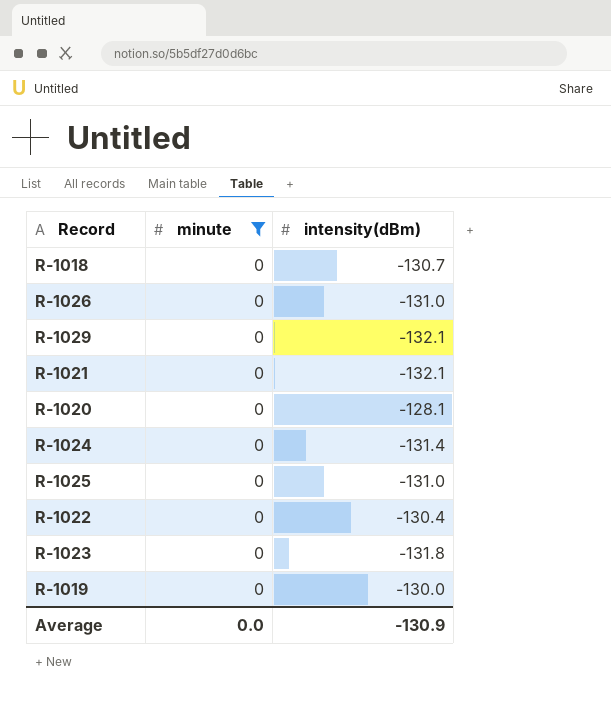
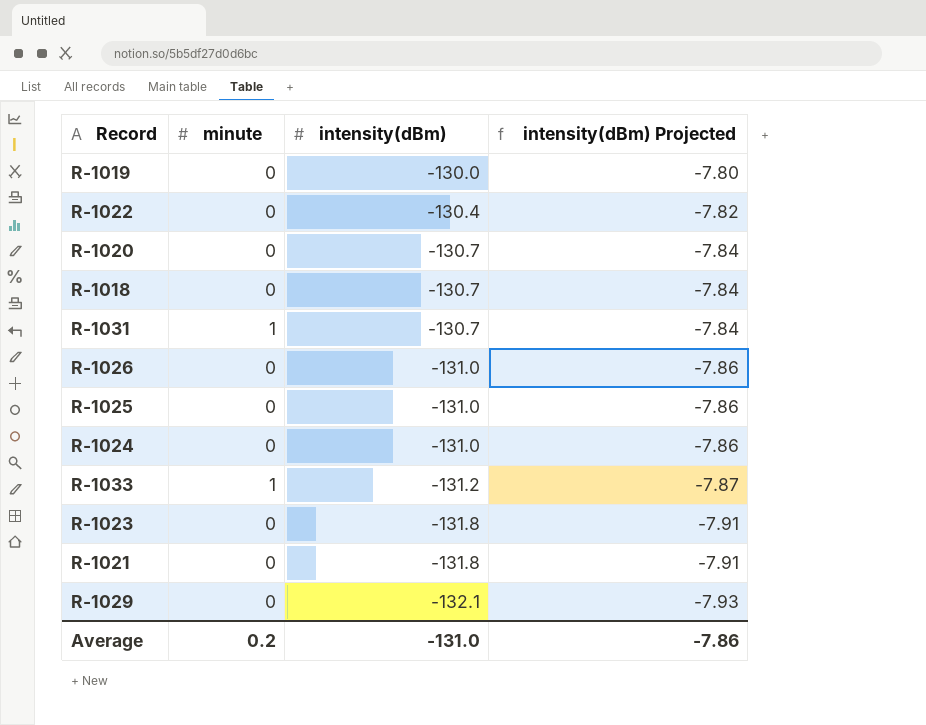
filter: minute = 0 -> none
row order: none -> intensity(dBm) descending
column intensity(dBm) Projected | formula: none -> [intensity(dBm)] * 0.06
R-1020 | intensity(dBm): -128.1 -> -130.7
R-1024 | intensity(dBm): -131.4 -> -131.0
R-1021 | intensity(dBm): -132.1 -> -131.8
Average | minute: 0.0 -> 0.2
Average | intensity(dBm): -130.9 -> -131.0

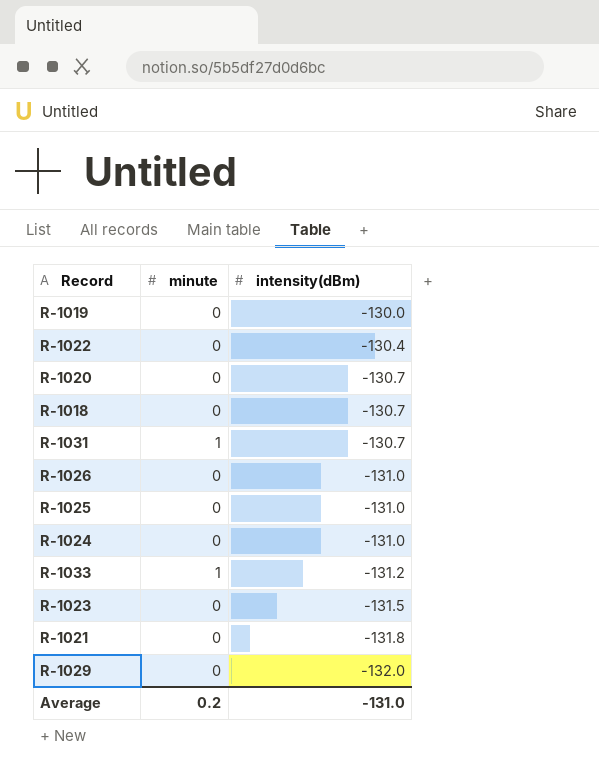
column intensity(dBm) Projected | formula: [intensity(dBm)] * 0.06 -> none
R-1023 | intensity(dBm): -131.8 -> -131.5
R-1029 | intensity(dBm): -132.1 -> -132.0

